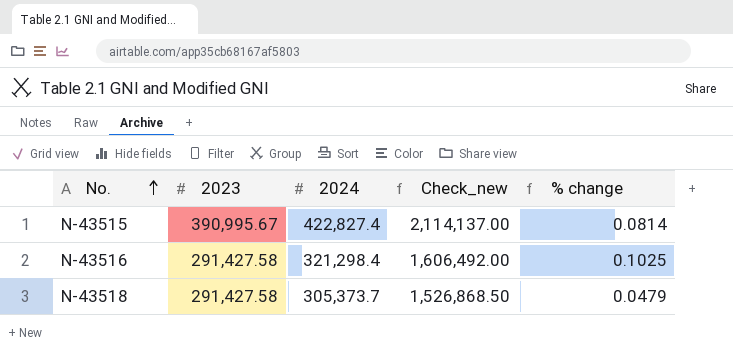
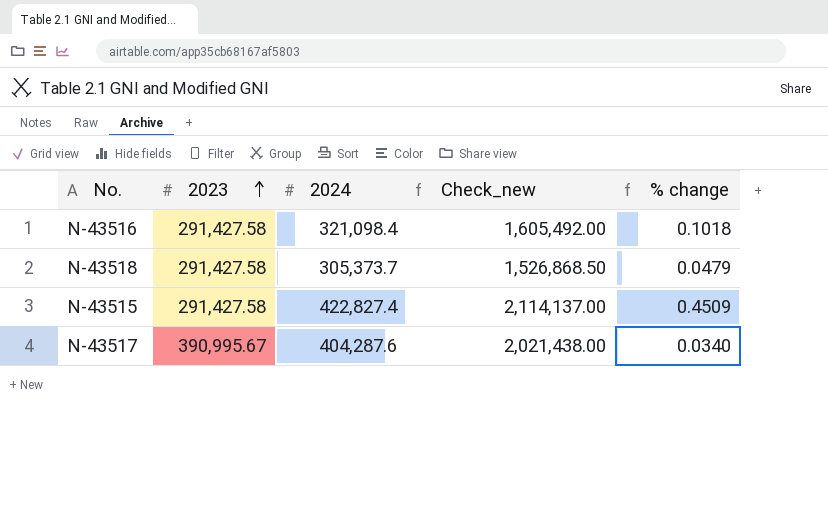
row order: No. ascending -> 2023 ascending
N-43516 | 2024: 321,298.4 -> 321,098.4
N-43516 | Check_new: 1,606,492.00 -> 1,605,492.00
N-43516 | % change: 0.1025 -> 0.1018
N-43515 | 2023: 390,995.67 -> 291,427.58
N-43515 | % change: 0.0814 -> 0.4509
row N-43517: none -> 390,995.67 | 404,287.6 | 2,021,438.00 | 0.0340

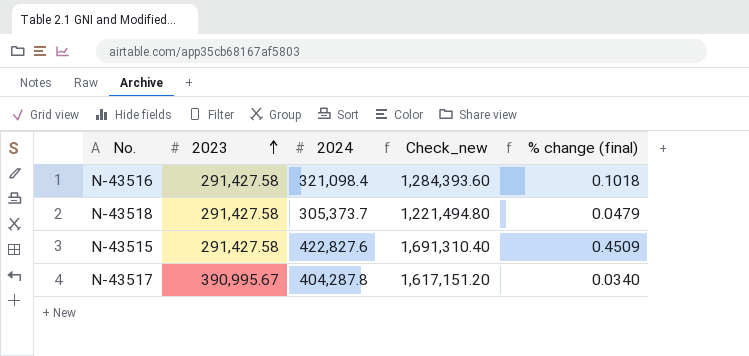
column Check_new | formula: [2024] * 5 -> [2024] * 4
column name: % change -> % change (final)
N-43515 | 2024: 422,827.4 -> 422,827.6
N-43517 | 2024: 404,287.6 -> 404,287.8

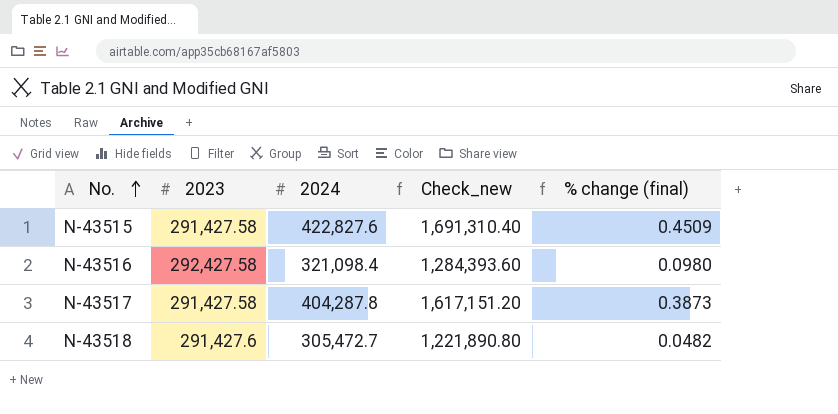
row order: 2023 ascending -> No. ascending
N-43516 | 2023: 291,427.58 -> 292,427.58
N-43516 | % change (final): 0.1018 -> 0.0980
N-43517 | 2023: 390,995.67 -> 291,427.58
N-43517 | % change (final): 0.0340 -> 0.3873
N-43518 | 2023: 291,427.58 -> 291,427.6
N-43518 | 2024: 305,373.7 -> 305,472.7
N-43518 | Check_new: 1,221,494.80 -> 1,221,890.80
N-43518 | % change (final): 0.0479 -> 0.0482

